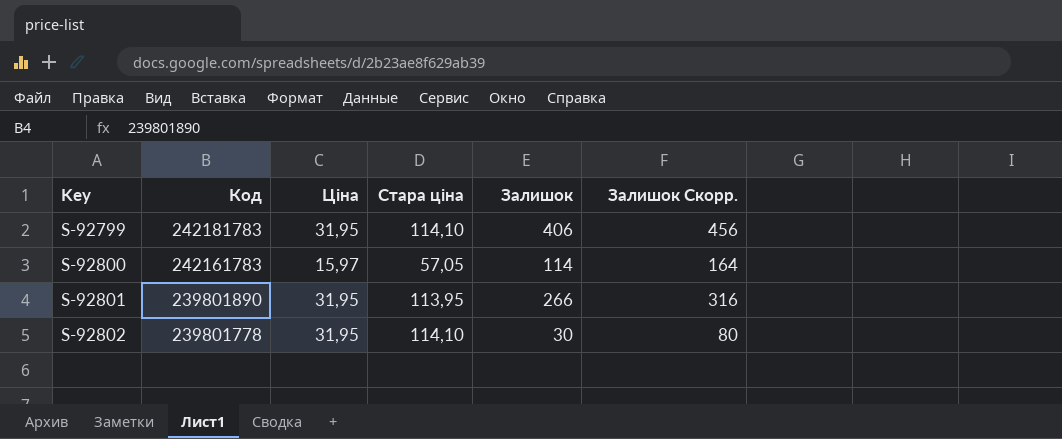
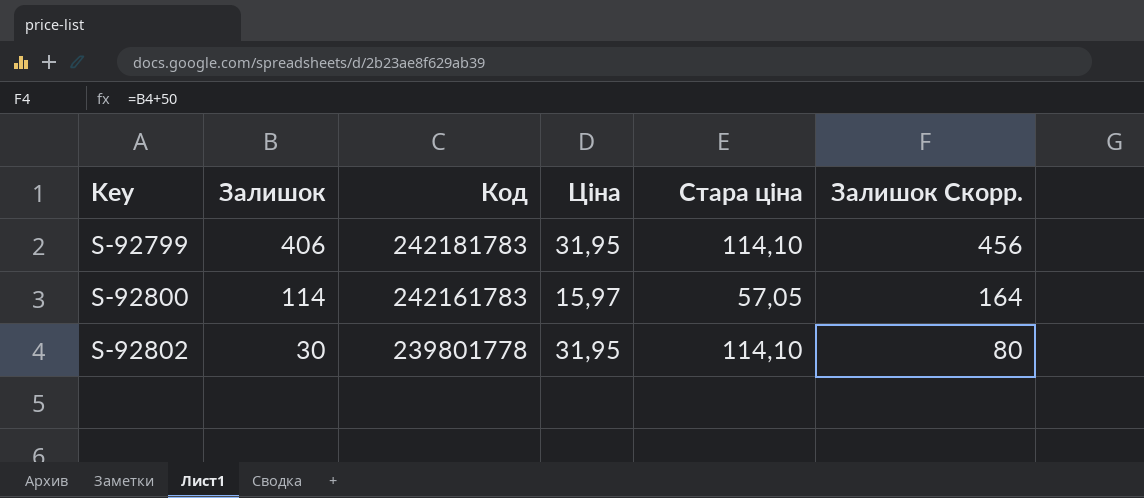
column Залишок | position: 5 -> 2
row S-92801: 239801890 | 31,95 | 113,95 | 266 | 316 -> none

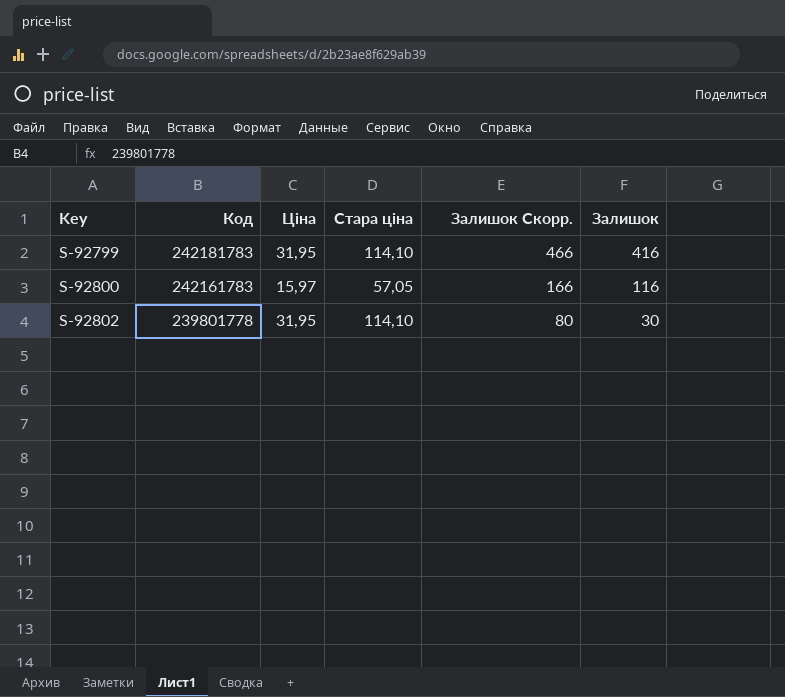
column Залишок | position: 2 -> 6
S-92799 | Залишок Скорр.: 456 -> 466
S-92799 | Залишок: 406 -> 416
S-92800 | Залишок Скорр.: 164 -> 166
S-92800 | Залишок: 114 -> 116

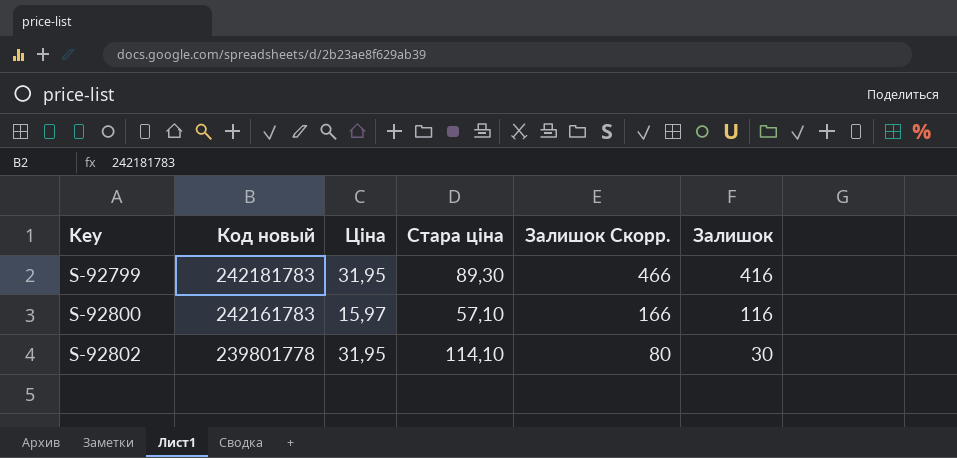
column name: Код -> Код новый
S-92799 | Стара ціна: 114,10 -> 89,30
S-92800 | Стара ціна: 57,05 -> 57,10

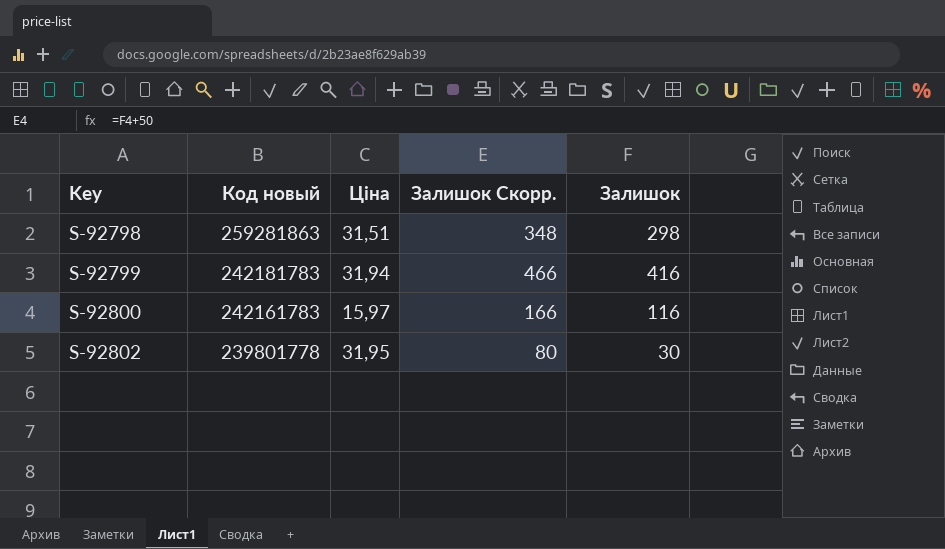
column Стара ціна | position: 4 -> none
row S-92798: none -> 259281863 | 31,51 | 348 | 298
S-92799 | Ціна: 31,95 -> 31,94

